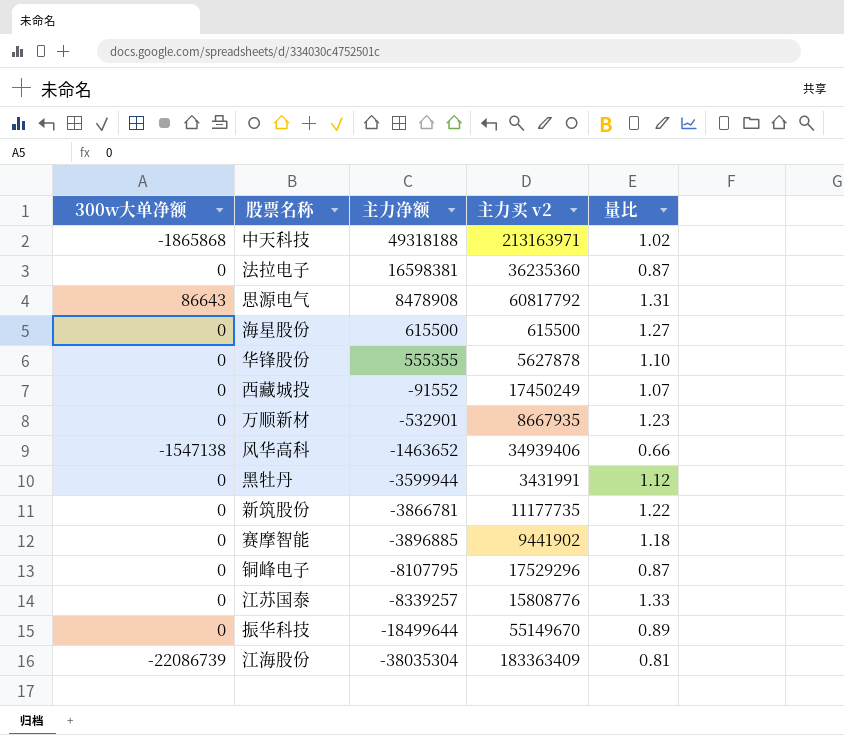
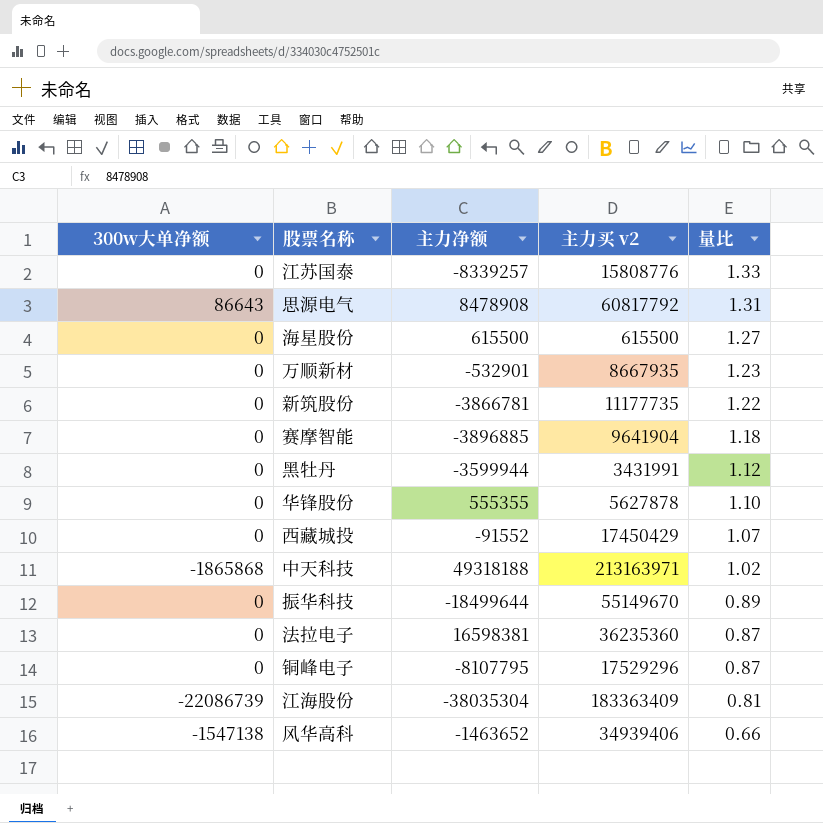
row order: 主力净额 descending -> 量比 descending
赛摩智能 | 主力买 v2: 9441902 -> 9641904
西藏城投 | 主力买 v2: 17450249 -> 17450429

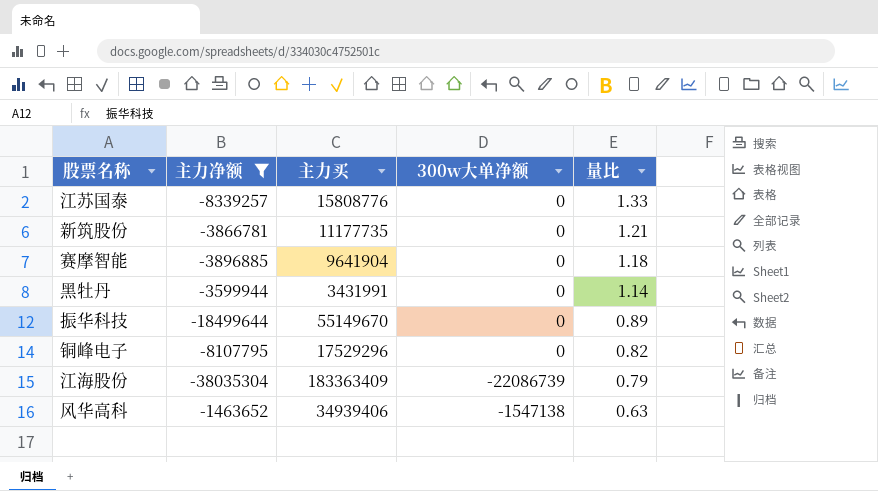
filter: none -> 主力净额 <= -1463652
column name: 主力买 v2 -> 主力买
column 300w大单净额 | position: 1 -> 4
新筑股份 | 量比: 1.22 -> 1.21
黑牡丹 | 量比: 1.12 -> 1.14
铜峰电子 | 量比: 0.87 -> 0.82
江海股份 | 量比: 0.81 -> 0.79
风华高科 | 量比: 0.66 -> 0.63

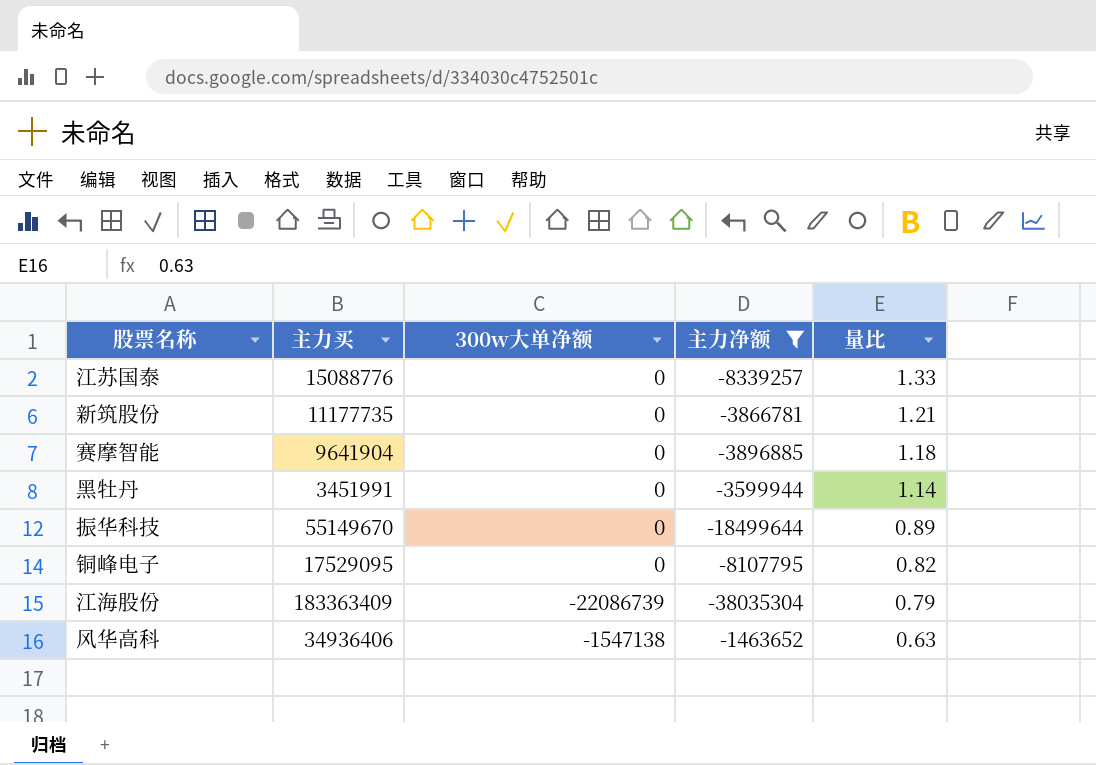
column 主力净额 | position: 2 -> 4
江苏国泰 | 主力买: 15808776 -> 15088776
黑牡丹 | 主力买: 3431991 -> 3451991
铜峰电子 | 主力买: 17529296 -> 17529095
风华高科 | 主力买: 34939406 -> 34936406

